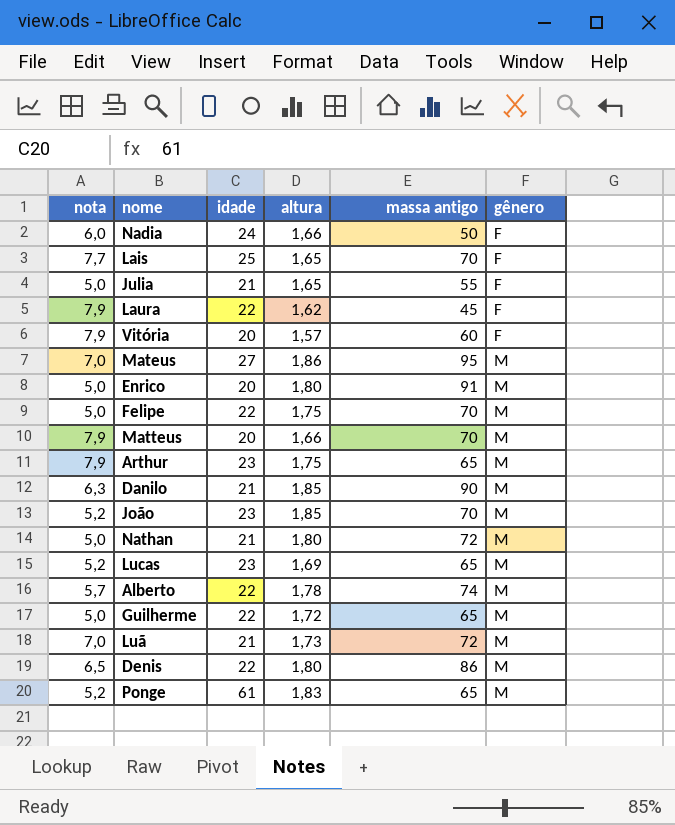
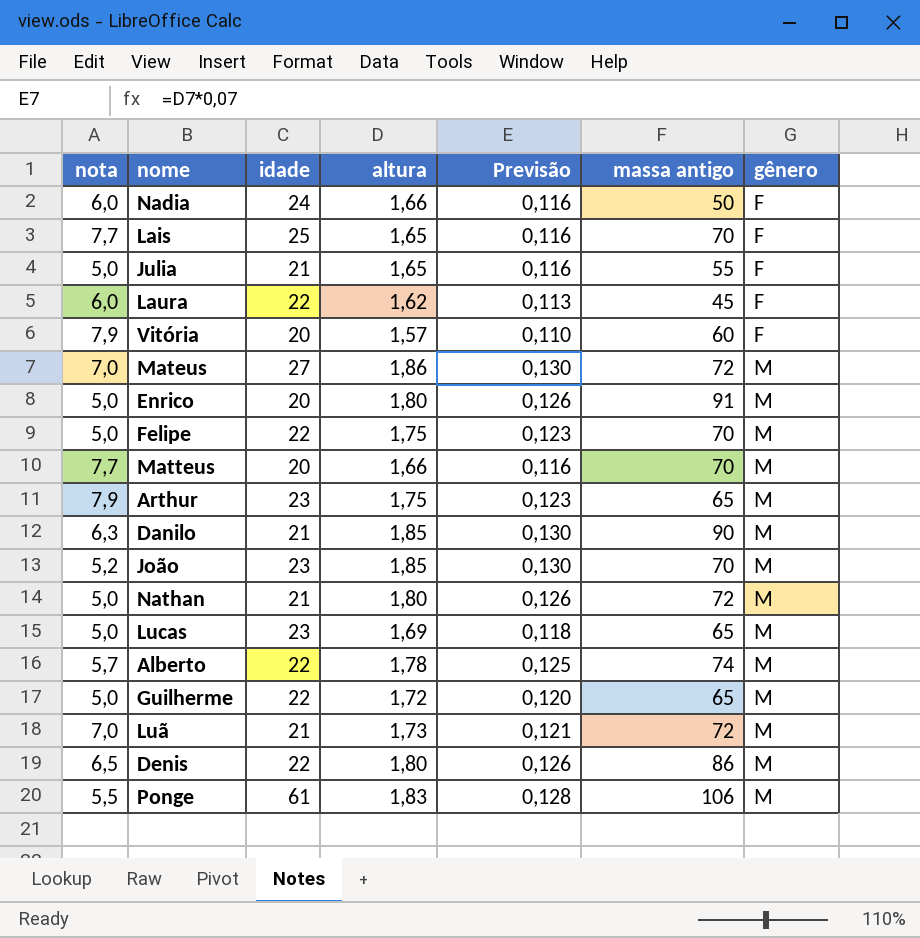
column Previsão | formula: none -> [altura] * 0,07
Laura | nota: 7,9 -> 6,0
Mateus | massa antigo: 95 -> 72
Matteus | nota: 7,9 -> 7,7
Lucas | nota: 5,2 -> 5,0
Ponge | nota: 5,2 -> 5,5
Ponge | massa antigo: 65 -> 106

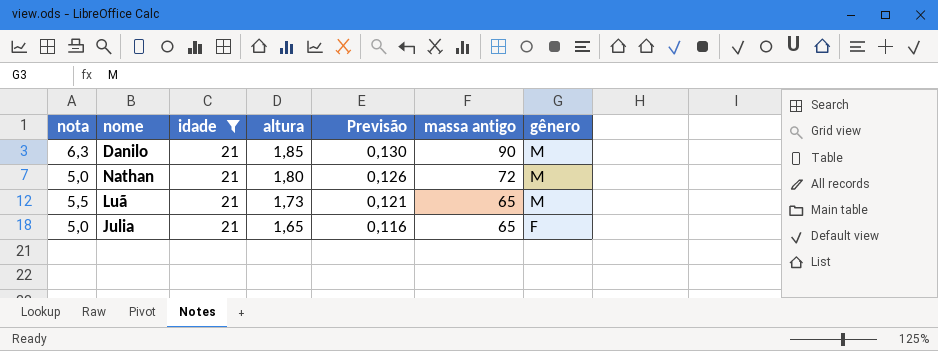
filter: none -> idade = 21
row order: gênero ascending -> altura descending
Luã | nota: 7,0 -> 5,5
Luã | massa antigo: 72 -> 65
Julia | massa antigo: 55 -> 65

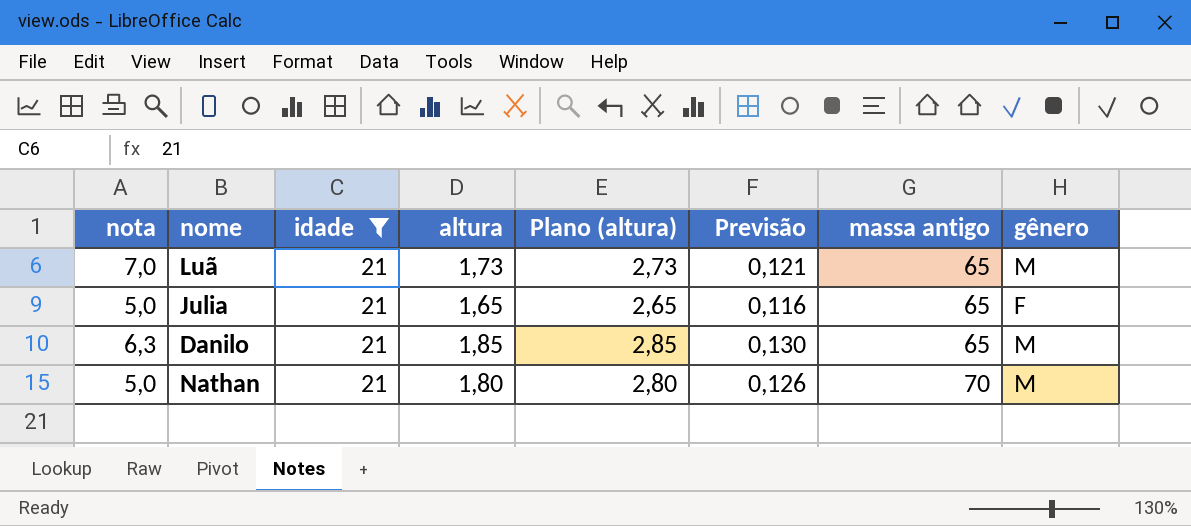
row order: altura descending -> massa antigo ascending
column Plano (altura) | formula: none -> [altura] + 1
Luã | nota: 5,5 -> 7,0
Danilo | massa antigo: 90 -> 65
Nathan | massa antigo: 72 -> 70

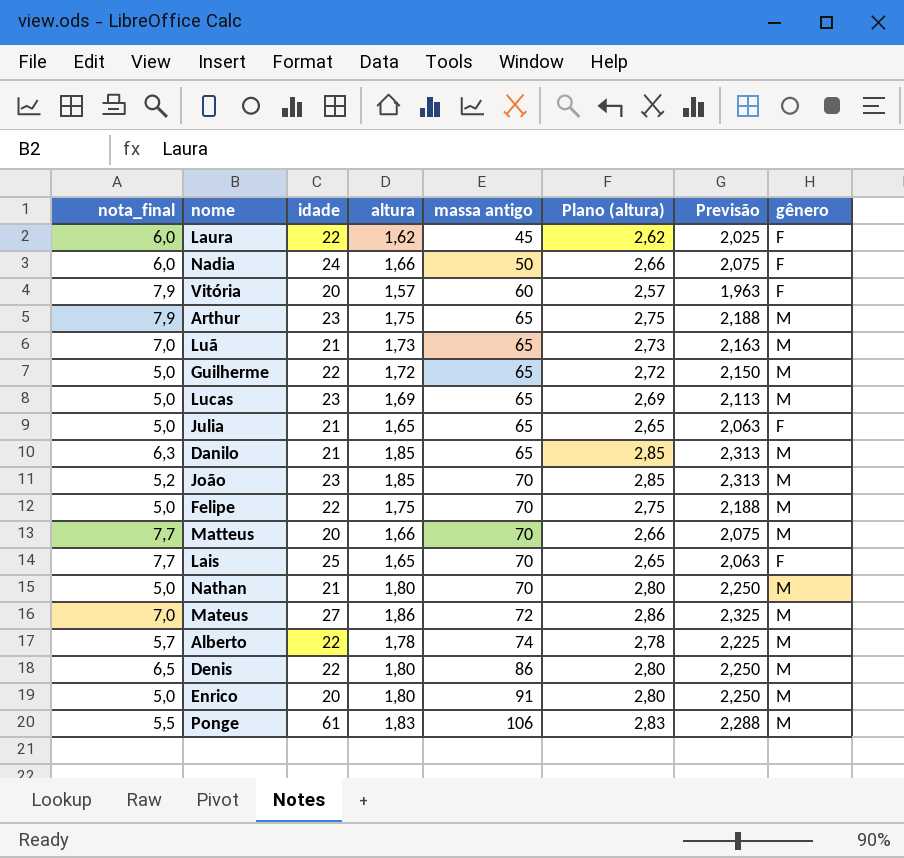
filter: idade = 21 -> none
column name: nota -> nota_final
column massa antigo | position: 7 -> 5
column Previsão | formula: [altura] * 0,07 -> [altura] * 1,25

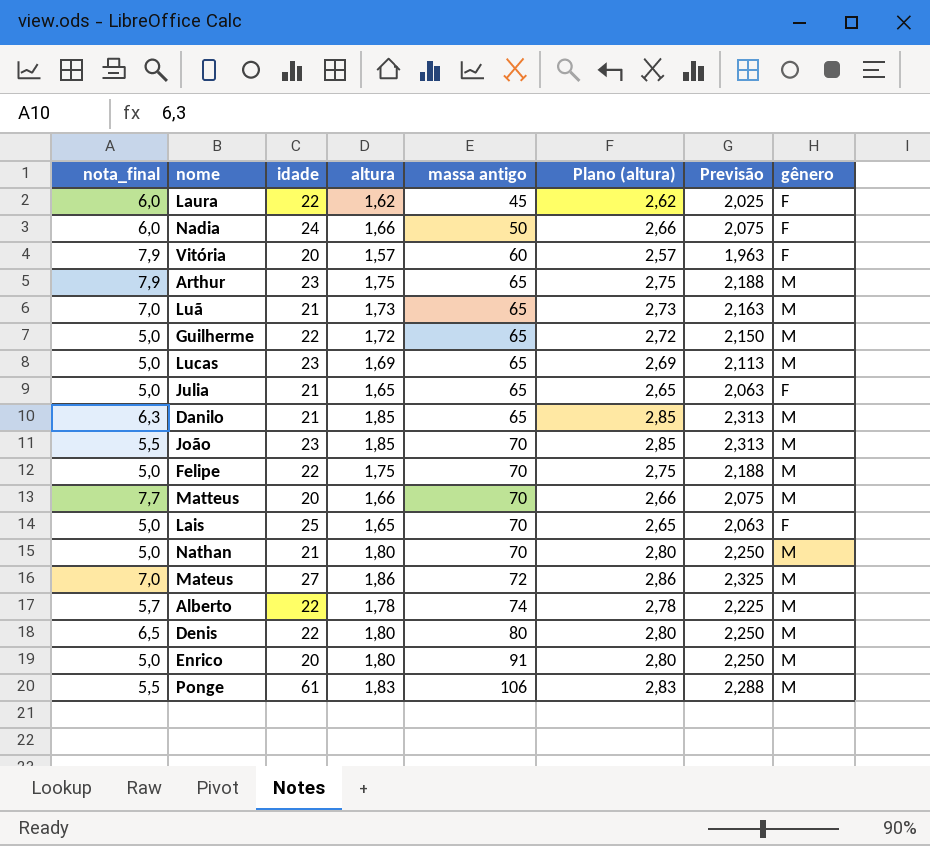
João | nota_final: 5,2 -> 5,5
Lais | nota_final: 7,7 -> 5,0
Denis | massa antigo: 86 -> 80

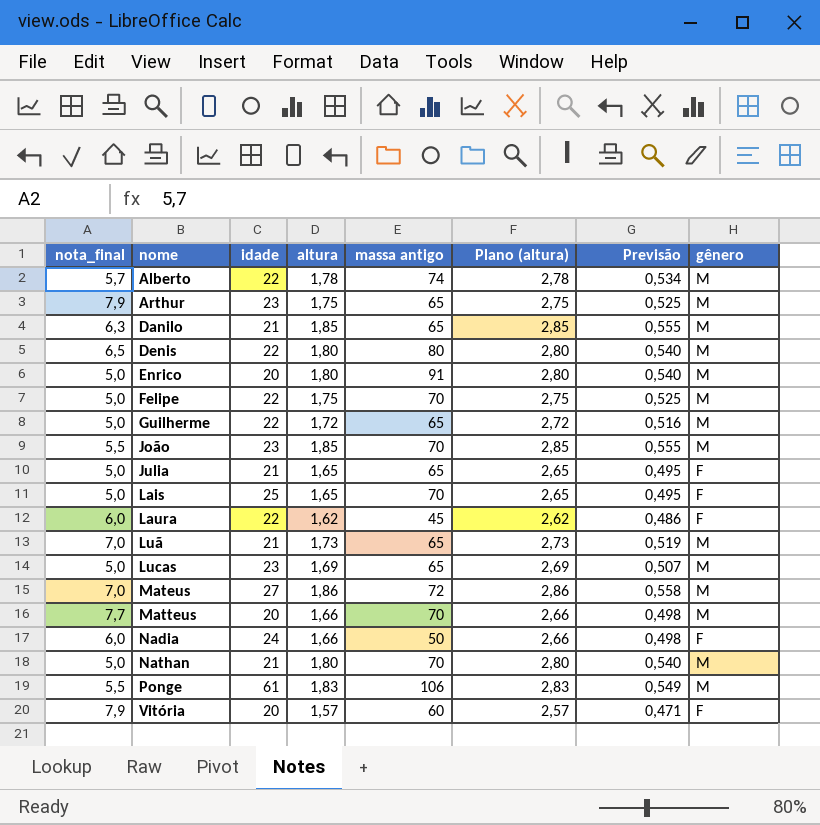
row order: massa antigo ascending -> nome ascending
column Previsão | formula: [altura] * 1,25 -> [altura] * 0,3

